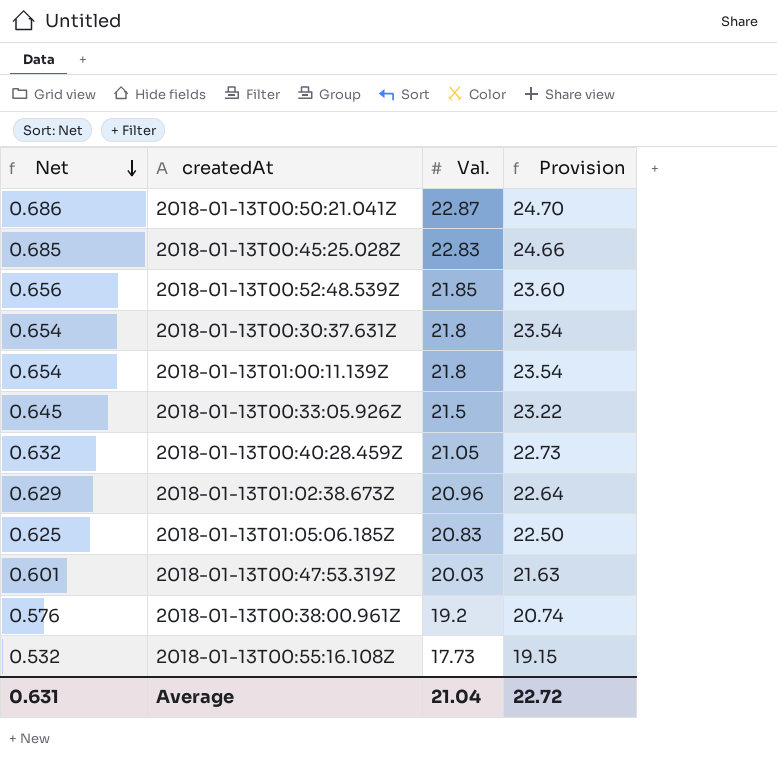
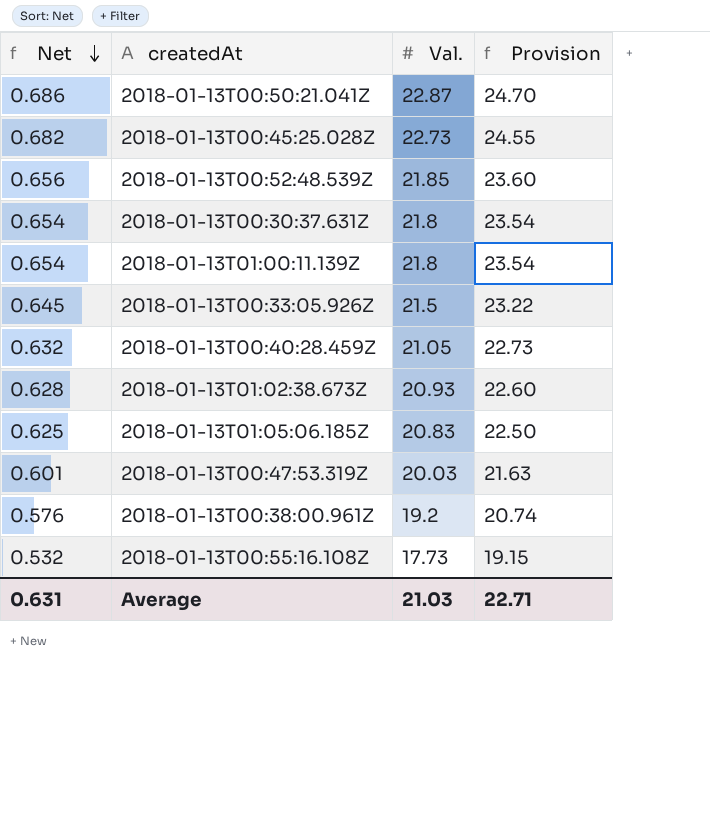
2018-01-13T00:45:25.028Z | Net: 0.685 -> 0.682
2018-01-13T00:45:25.028Z | Val.: 22.83 -> 22.73
2018-01-13T00:45:25.028Z | Provision: 24.66 -> 24.55
2018-01-13T01:02:38.673Z | Net: 0.629 -> 0.628
2018-01-13T01:02:38.673Z | Val.: 20.96 -> 20.93
2018-01-13T01:02:38.673Z | Provision: 22.64 -> 22.60
Average | Val.: 21.04 -> 21.03
Average | Provision: 22.72 -> 22.71

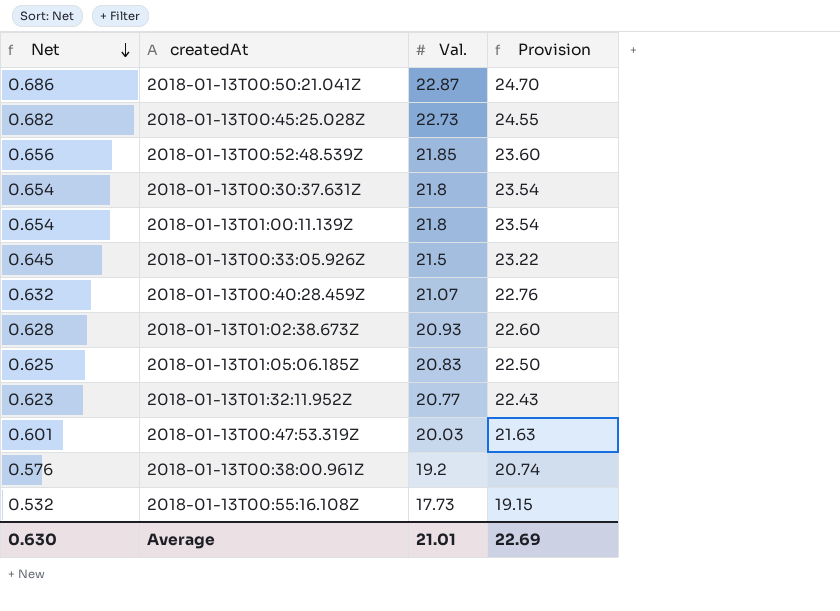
2018-01-13T00:40:28.459Z | Val.: 21.05 -> 21.07
2018-01-13T00:40:28.459Z | Provision: 22.73 -> 22.76
row 2018-01-13T01:32:11.952Z: none -> 0.623 | 20.77 | 22.43
Average | Net: 0.631 -> 0.630
Average | Val.: 21.03 -> 21.01
Average | Provision: 22.71 -> 22.69

